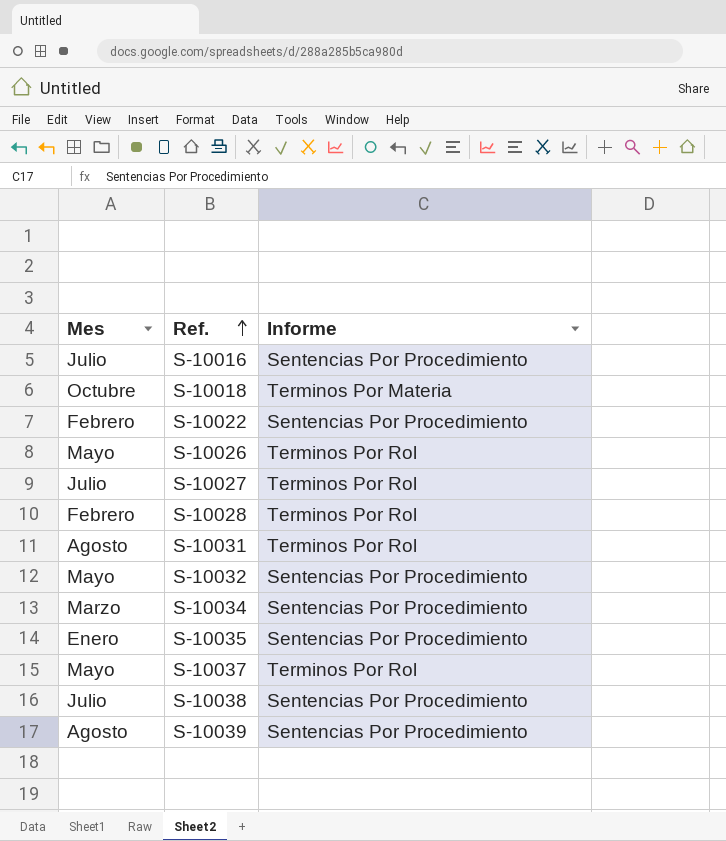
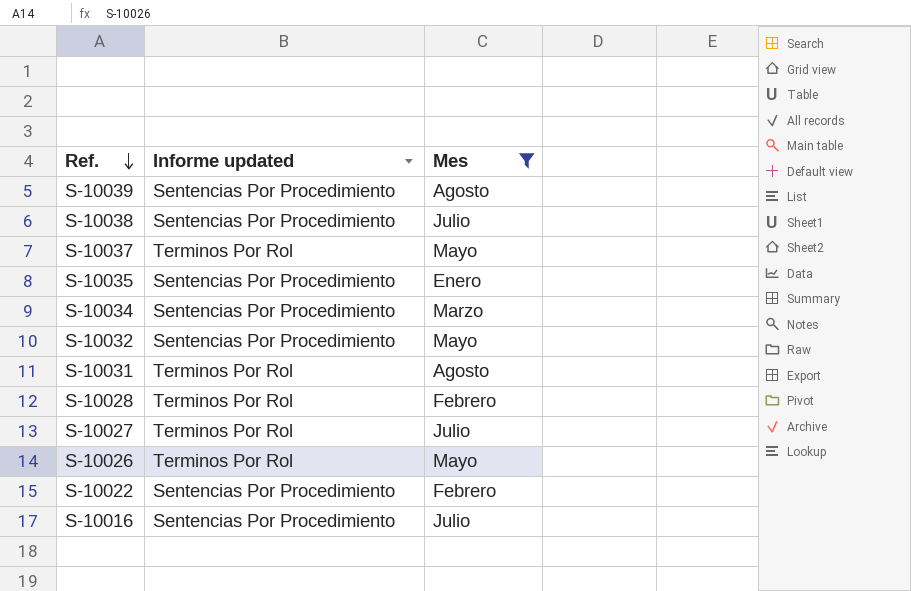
filter: none -> Mes != Octubre
row order: Ref. ascending -> Ref. descending
column name: Informe -> Informe updated
column Mes | position: 1 -> 3

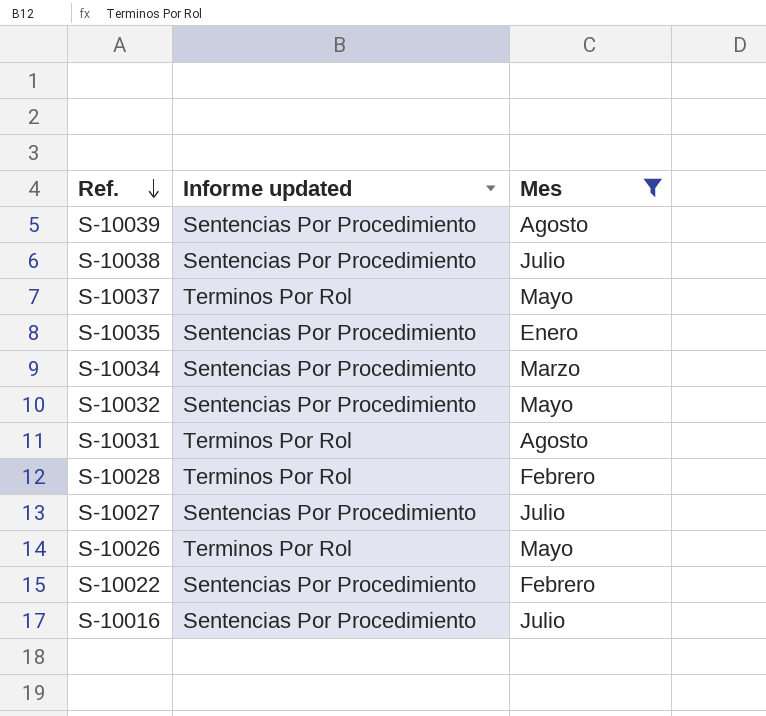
S-10027 | Informe updated: Terminos Por Rol -> Sentencias Por Procedimiento

